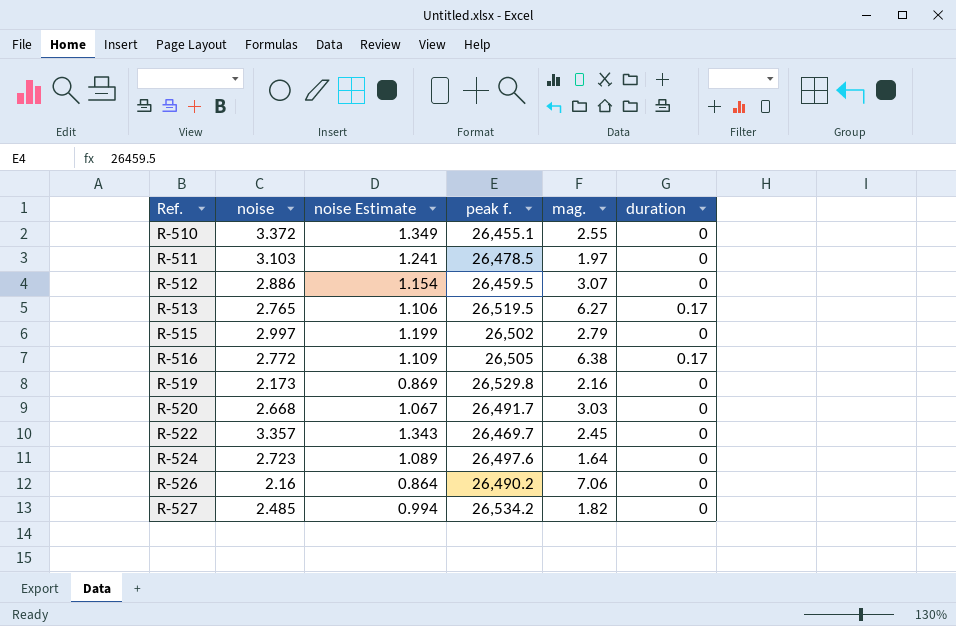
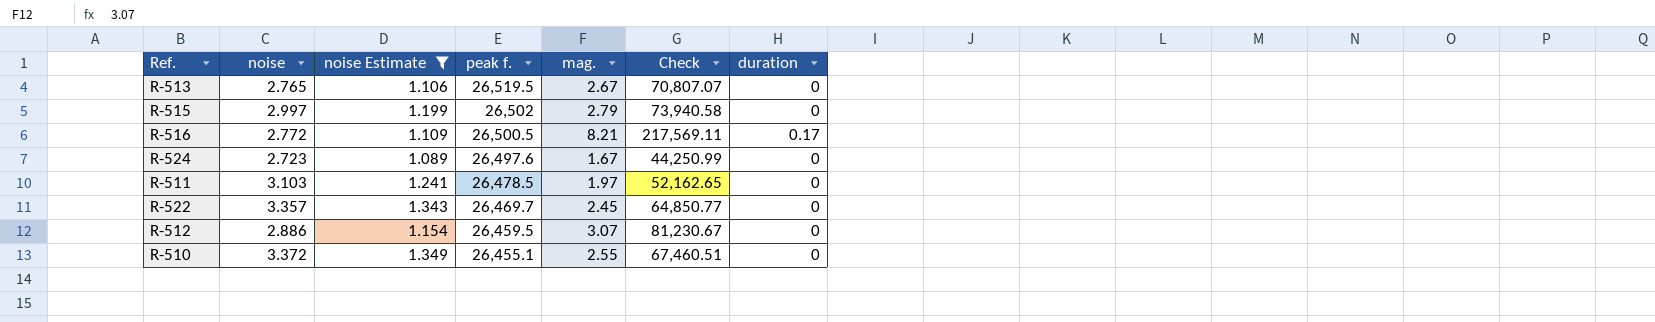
filter: none -> noise Estimate >= 1.089
row order: Ref. ascending -> peak f. descending
column Check | formula: none -> [peak f.] * [mag.]
R-513 | mag.: 6.27 -> 2.67
R-513 | duration: 0.17 -> 0
R-516 | peak f.: 26,505 -> 26,500.5
R-516 | mag.: 6.38 -> 8.21
R-524 | mag.: 1.64 -> 1.67

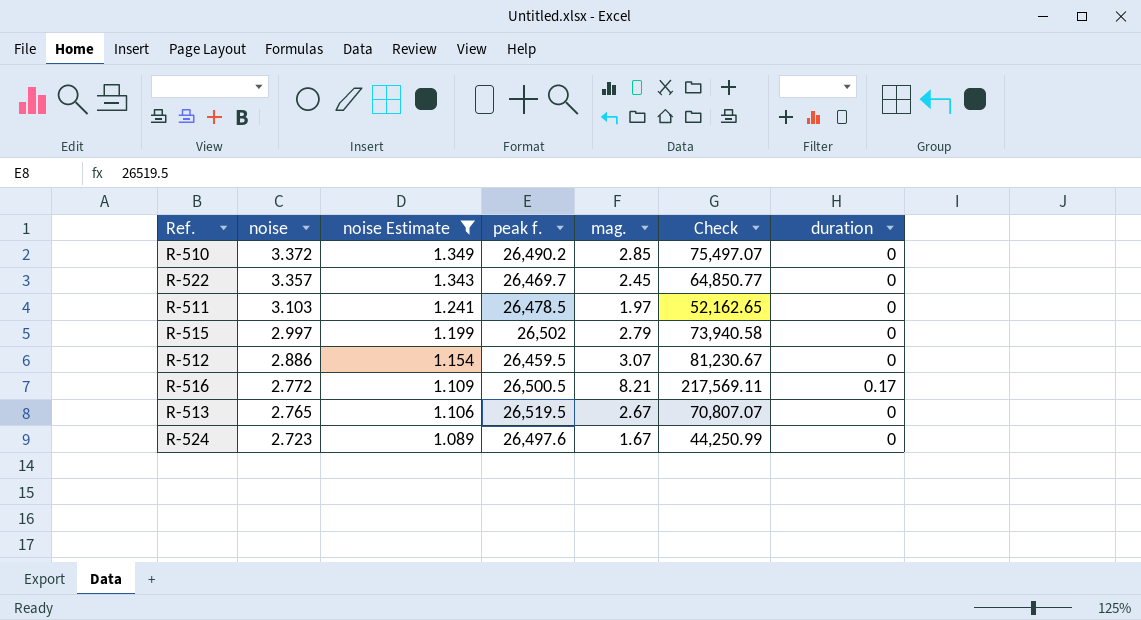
row order: peak f. descending -> noise descending
R-510 | peak f.: 26,455.1 -> 26,490.2
R-510 | mag.: 2.55 -> 2.85
R-510 | Check: 67,460.51 -> 75,497.07

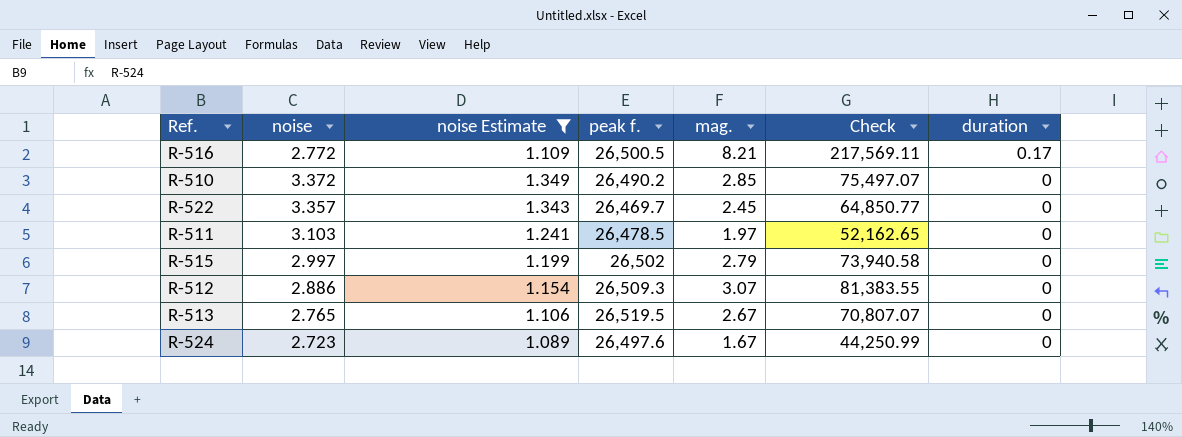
row order: noise descending -> duration descending
R-512 | peak f.: 26,459.5 -> 26,509.3
R-512 | Check: 81,230.67 -> 81,383.55

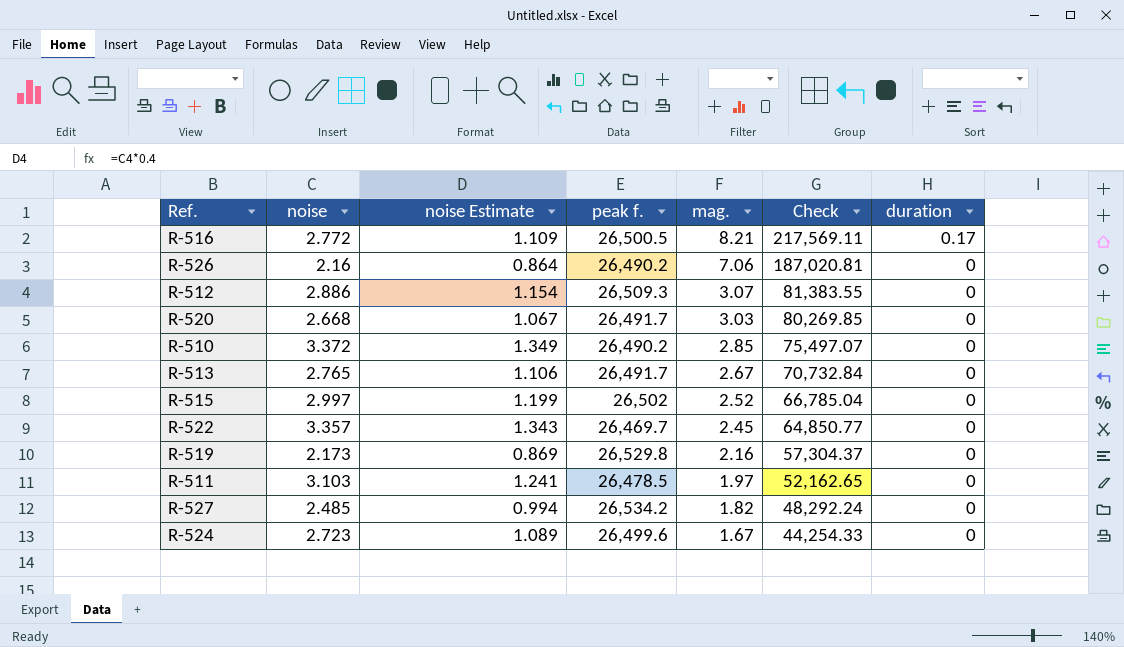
filter: noise Estimate >= 1.089 -> none
row order: duration descending -> mag. descending
R-513 | peak f.: 26,519.5 -> 26,491.7
R-513 | Check: 70,807.07 -> 70,732.84
R-515 | mag.: 2.79 -> 2.52
R-515 | Check: 73,940.58 -> 66,785.04
R-524 | peak f.: 26,497.6 -> 26,499.6
R-524 | Check: 44,250.99 -> 44,254.33

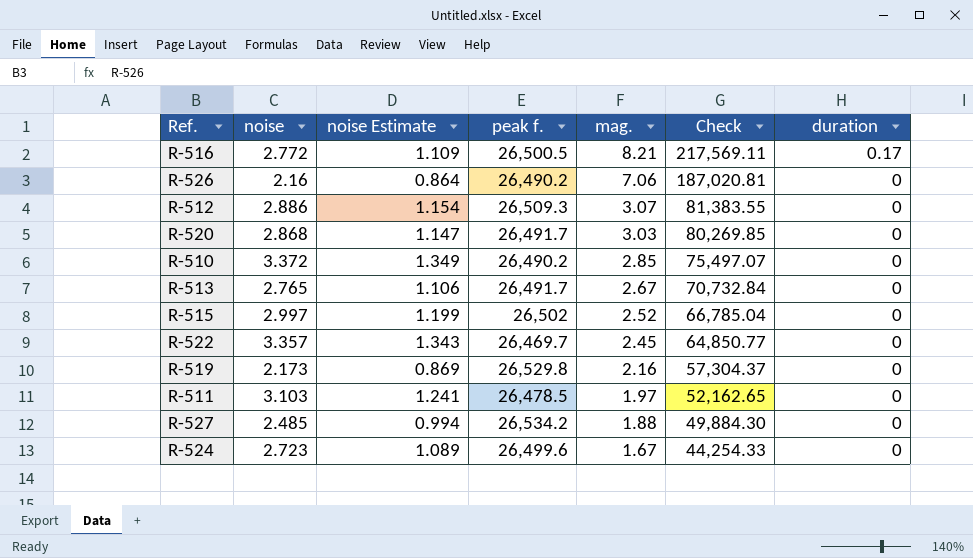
R-520 | noise: 2.668 -> 2.868
R-520 | noise Estimate: 1.067 -> 1.147
R-527 | mag.: 1.82 -> 1.88
R-527 | Check: 48,292.24 -> 49,884.30

